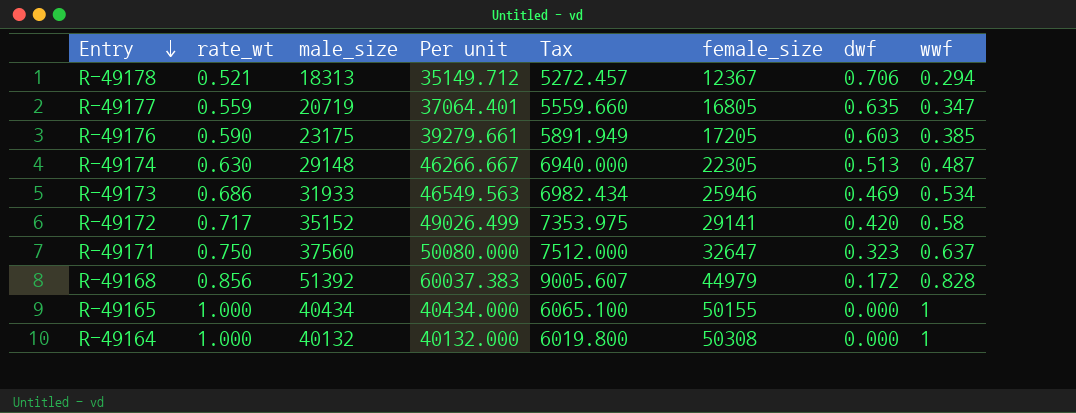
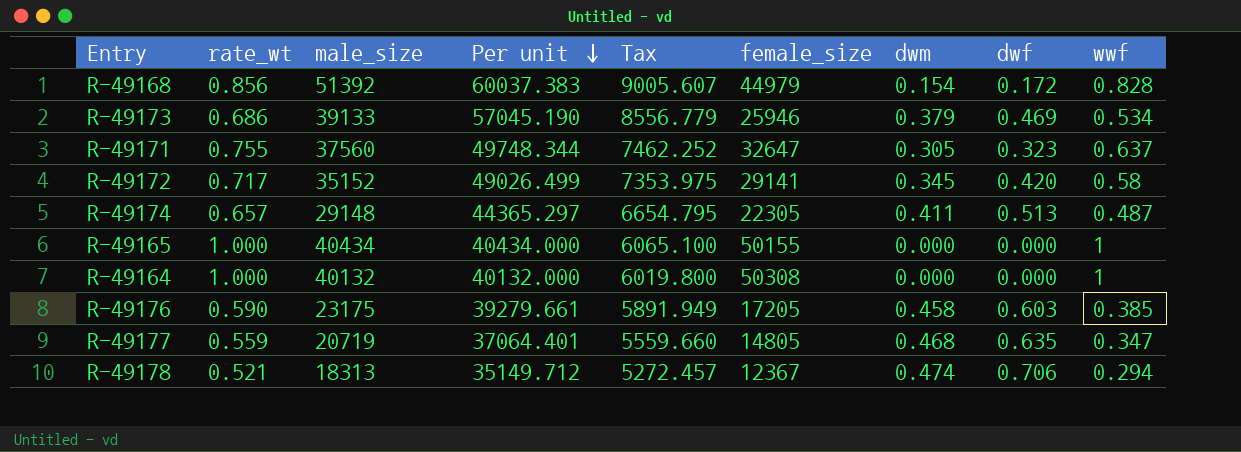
row order: Entry descending -> Per unit descending
column dwm | position: none -> 7
R-49173 | male_size: 31933 -> 39133
R-49173 | Per unit: 46549.563 -> 57045.190
R-49173 | Tax: 6982.434 -> 8556.779
R-49171 | rate_wt: 0.750 -> 0.755
R-49171 | Per unit: 50080.000 -> 49748.344
R-49171 | Tax: 7512.000 -> 7462.252
R-49174 | rate_wt: 0.630 -> 0.657
R-49174 | Per unit: 46266.667 -> 44365.297
R-49174 | Tax: 6940.000 -> 6654.795
R-49177 | female_size: 16805 -> 14805

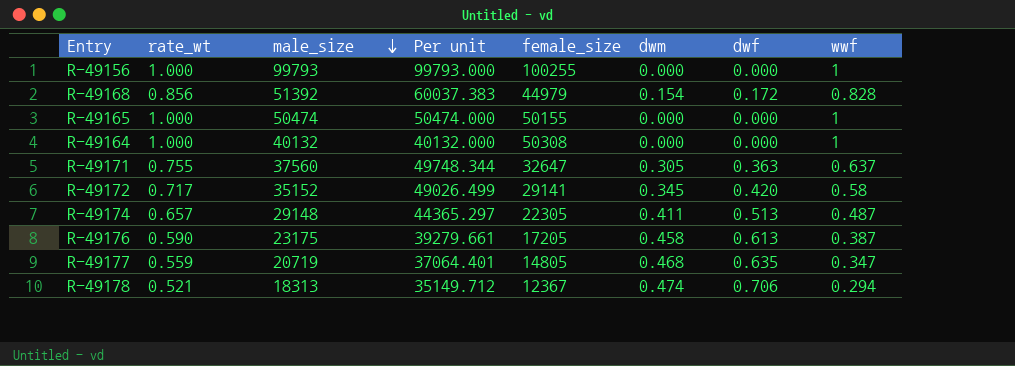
row order: Per unit descending -> male_size descending
column Tax | formula: [Per unit] * 0.15 -> none
row R-49173: 0.686 | 39133 | 57045.190 | 8556.779 | 25946 | 0.379 | 0.469 | 0.534 -> none
row R-49156: none -> 1.000 | 99793 | 99793.000 | 100255 | 0.000 | 0.000 | 1
R-49165 | male_size: 40434 -> 50474
R-49165 | Per unit: 40434.000 -> 50474.000
R-49171 | dwf: 0.323 -> 0.363
R-49176 | dwf: 0.603 -> 0.613
R-49176 | wwf: 0.385 -> 0.387

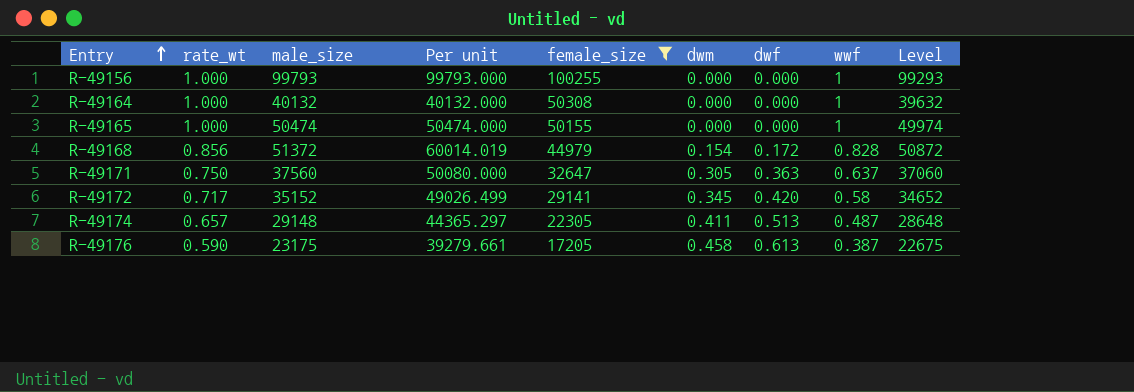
filter: none -> female_size >= 17205
row order: male_size descending -> Entry ascending
column Level | formula: none -> [male_size] - 500
R-49168 | male_size: 51392 -> 51372
R-49168 | Per unit: 60037.383 -> 60014.019
R-49171 | rate_wt: 0.755 -> 0.750
R-49171 | Per unit: 49748.344 -> 50080.000

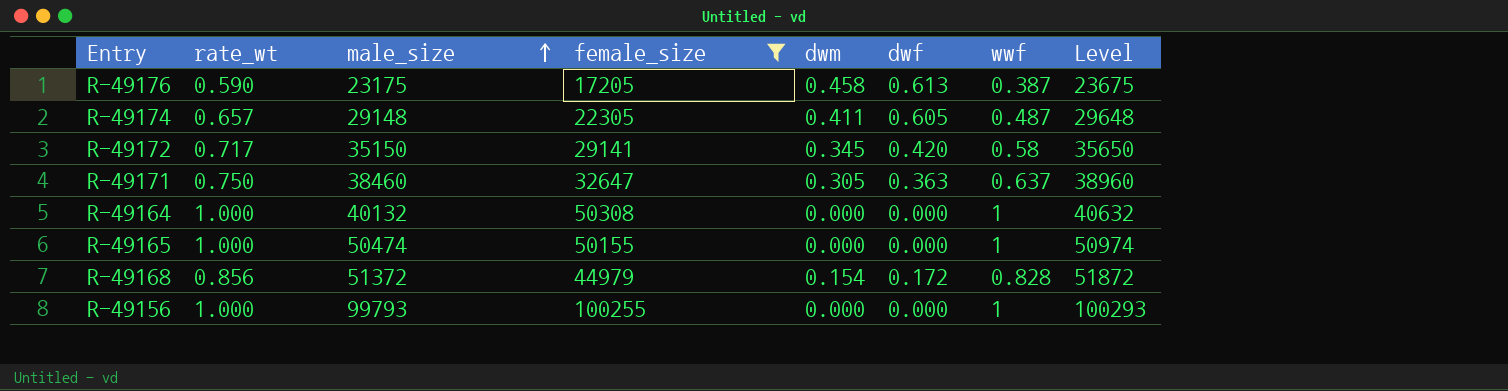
row order: Entry ascending -> male_size ascending
column Per unit | formula: [male_size] / [rate_wt] -> none
column Level | formula: [male_size] - 500 -> [male_size] + 500
R-49174 | dwf: 0.513 -> 0.605
R-49172 | male_size: 35152 -> 35150
R-49171 | male_size: 37560 -> 38460

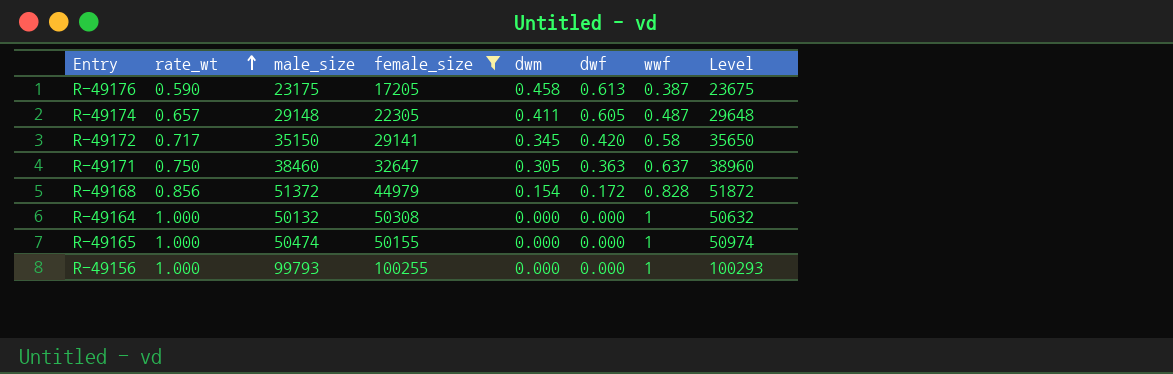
row order: male_size ascending -> rate_wt ascending
R-49164 | male_size: 40132 -> 50132
R-49164 | Level: 40632 -> 50632

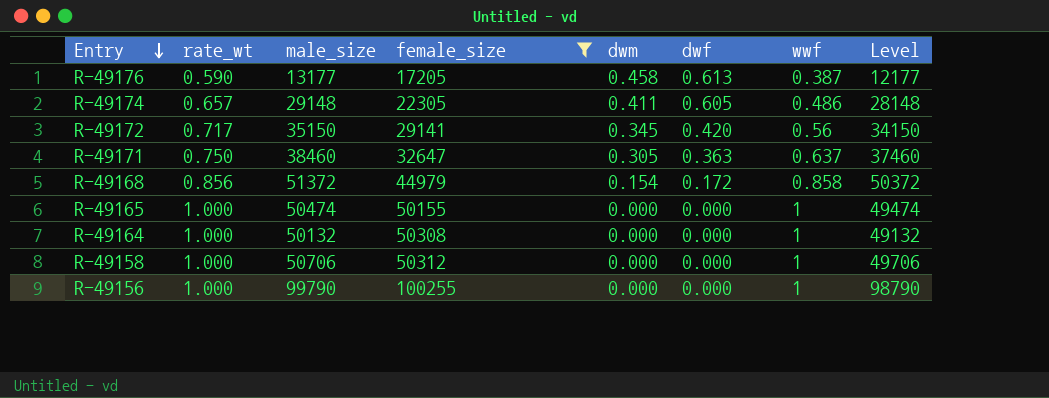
row order: rate_wt ascending -> Entry descending
column Level | formula: [male_size] + 500 -> [male_size] - 1000
R-49176 | male_size: 23175 -> 13177
R-49174 | wwf: 0.487 -> 0.486
R-49172 | wwf: 0.58 -> 0.56
R-49168 | wwf: 0.828 -> 0.858
row R-49158: none -> 1.000 | 50706 | 50312 | 0.000 | 0.000 | 1 | 49706
R-49156 | male_size: 99793 -> 99790

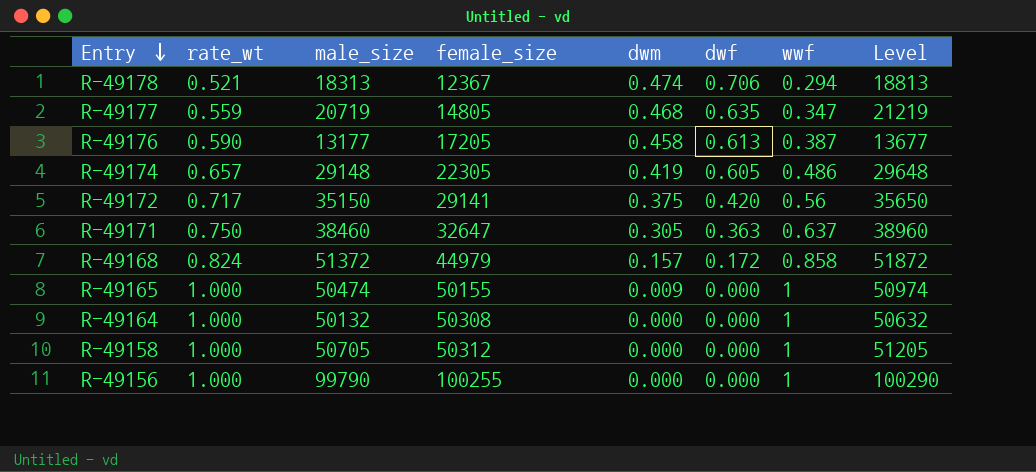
filter: female_size >= 17205 -> none
column Level | formula: [male_size] - 1000 -> [male_size] + 500
R-49174 | dwm: 0.411 -> 0.419
R-49172 | dwm: 0.345 -> 0.375
R-49168 | rate_wt: 0.856 -> 0.824
R-49168 | dwm: 0.154 -> 0.157
R-49165 | dwm: 0.000 -> 0.009
R-49158 | male_size: 50706 -> 50705

